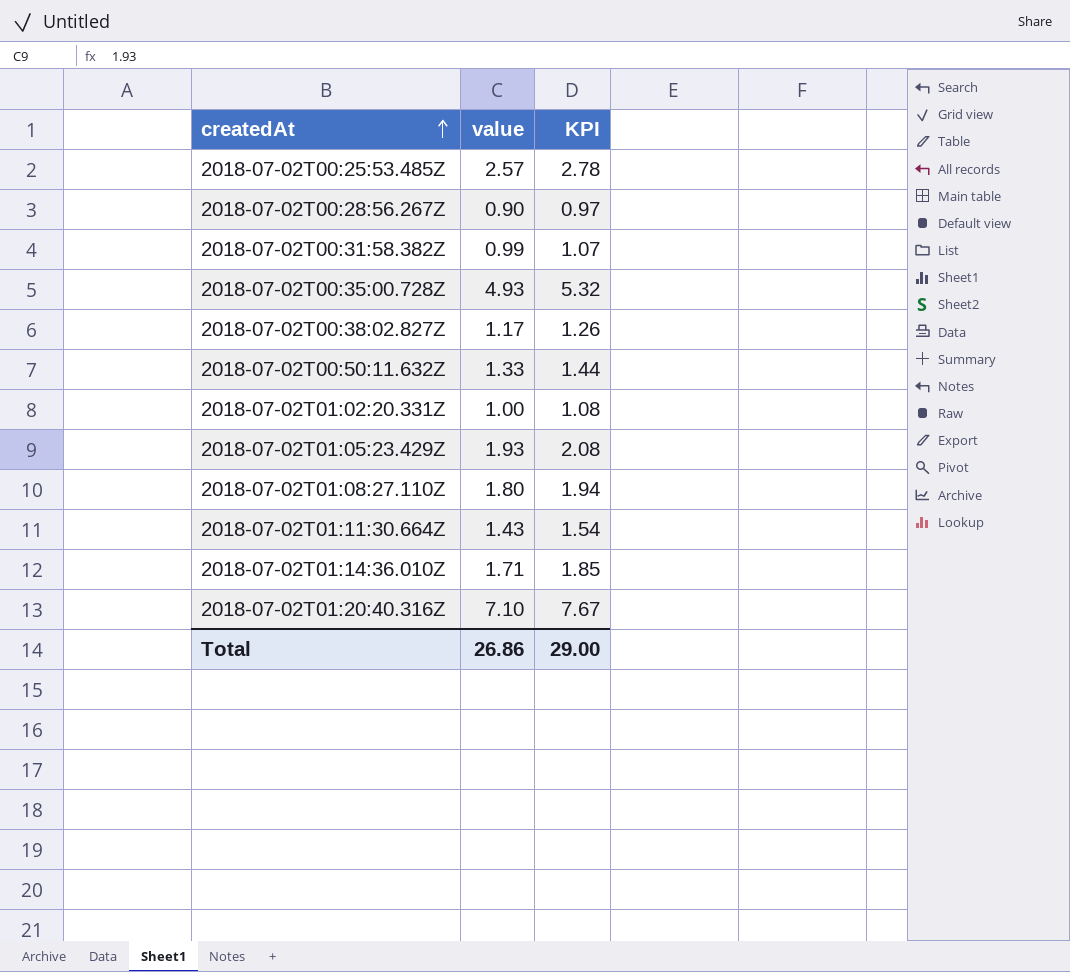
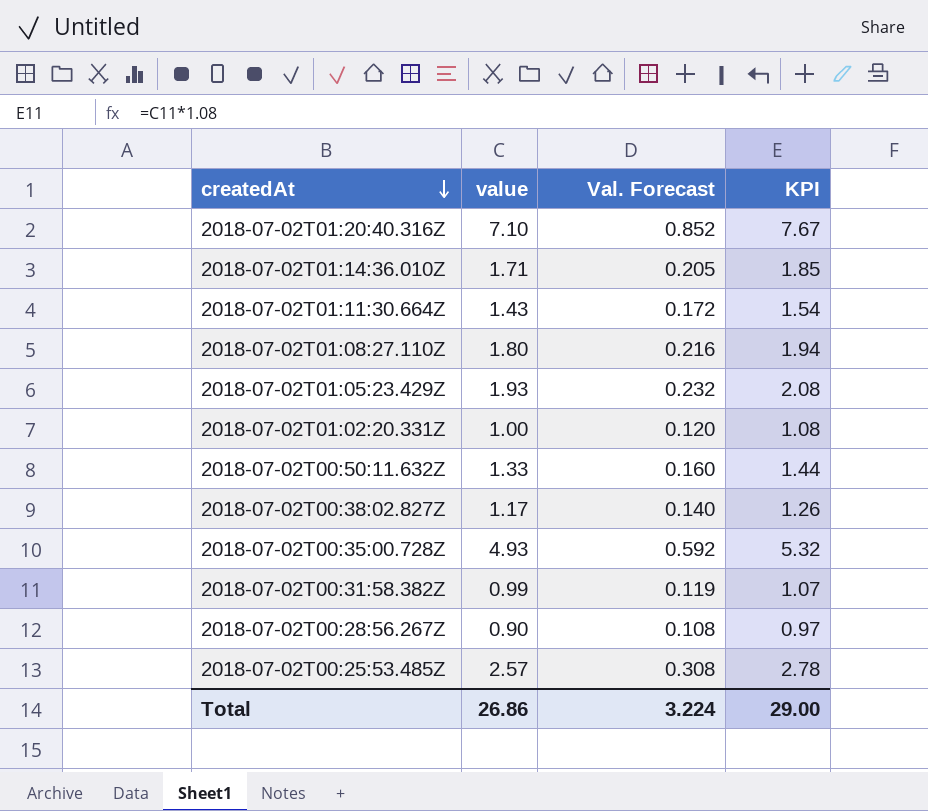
row order: createdAt ascending -> createdAt descending
column Val. Forecast | formula: none -> [value] * 0.12

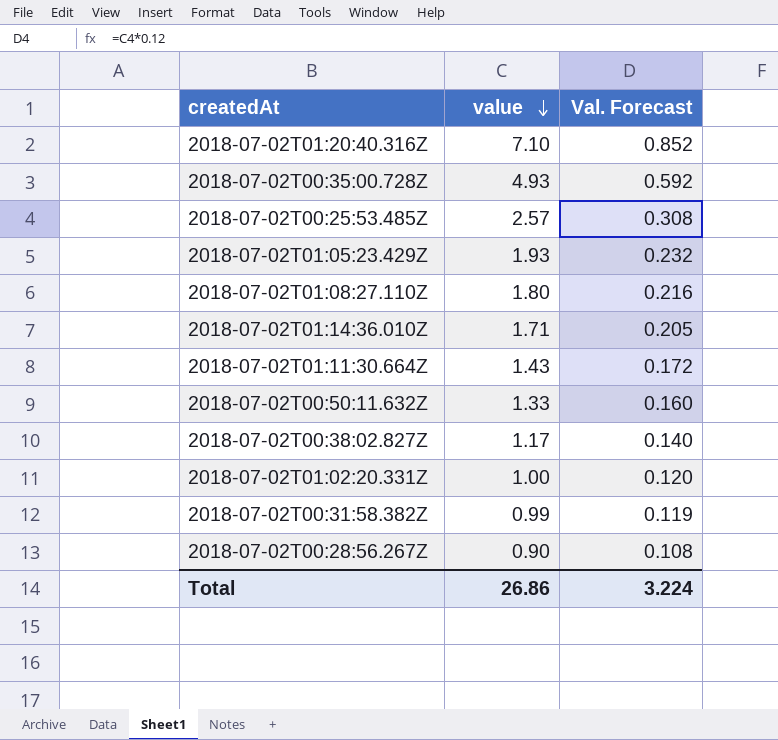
row order: createdAt descending -> value descending
column KPI | formula: [value] * 1.08 -> none

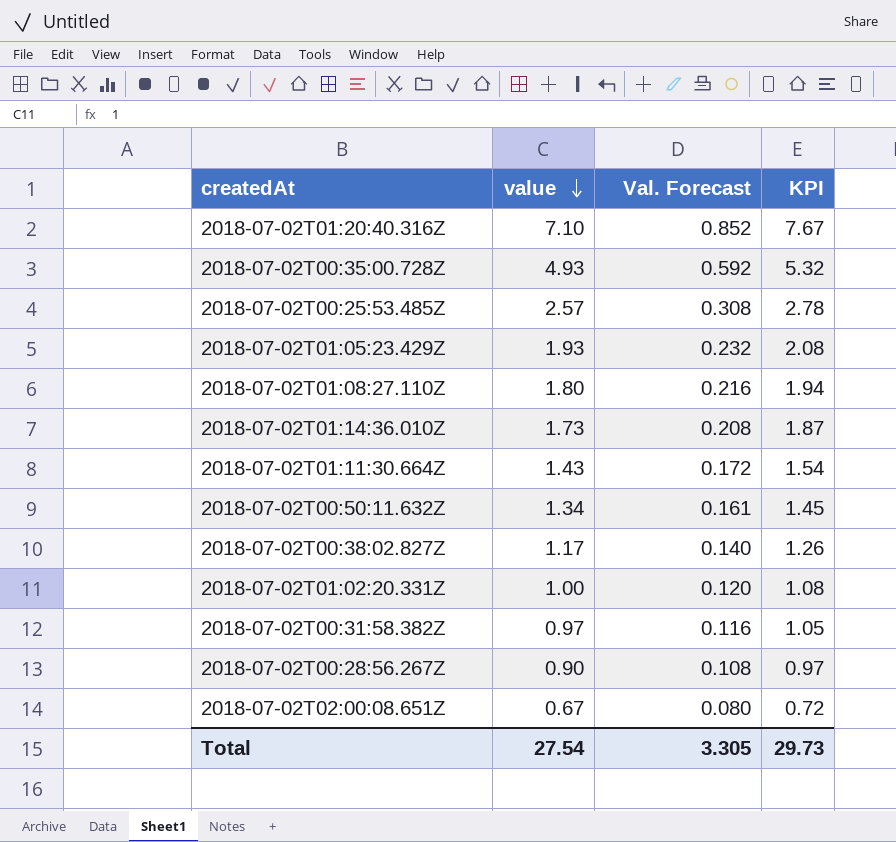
column KPI | formula: none -> [value] * 1.08
2018-07-02T01:14:36.010Z | value: 1.71 -> 1.73
2018-07-02T01:14:36.010Z | Val. Forecast: 0.205 -> 0.208
2018-07-02T00:50:11.632Z | value: 1.33 -> 1.34
2018-07-02T00:50:11.632Z | Val. Forecast: 0.160 -> 0.161
2018-07-02T00:31:58.382Z | value: 0.99 -> 0.97
2018-07-02T00:31:58.382Z | Val. Forecast: 0.119 -> 0.116
row 2018-07-02T02:00:08.651Z: none -> 0.67 | 0.080 | 0.72
Total | value: 26.86 -> 27.54
Total | Val. Forecast: 3.224 -> 3.305

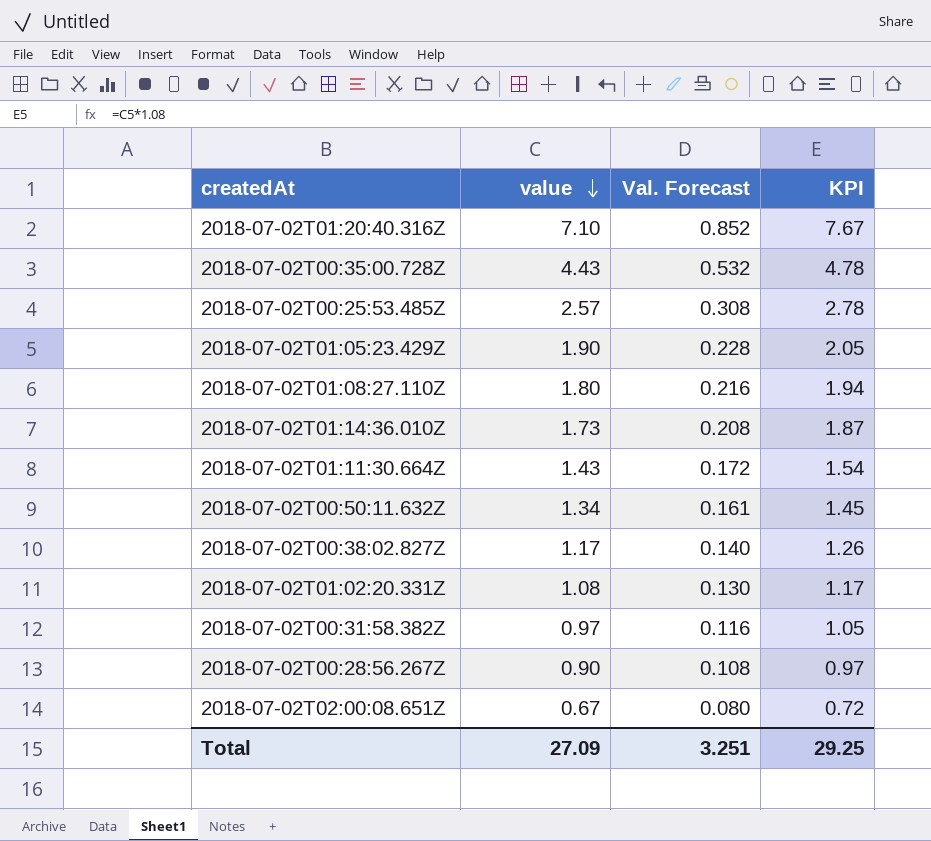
2018-07-02T00:35:00.728Z | value: 4.93 -> 4.43
2018-07-02T00:35:00.728Z | Val. Forecast: 0.592 -> 0.532
2018-07-02T00:35:00.728Z | KPI: 5.32 -> 4.78
2018-07-02T01:05:23.429Z | value: 1.93 -> 1.90
2018-07-02T01:05:23.429Z | Val. Forecast: 0.232 -> 0.228
2018-07-02T01:05:23.429Z | KPI: 2.08 -> 2.05
2018-07-02T01:02:20.331Z | value: 1.00 -> 1.08
2018-07-02T01:02:20.331Z | Val. Forecast: 0.120 -> 0.130
2018-07-02T01:02:20.331Z | KPI: 1.08 -> 1.17
Total | value: 27.54 -> 27.09
Total | Val. Forecast: 3.305 -> 3.251
Total | KPI: 29.73 -> 29.25

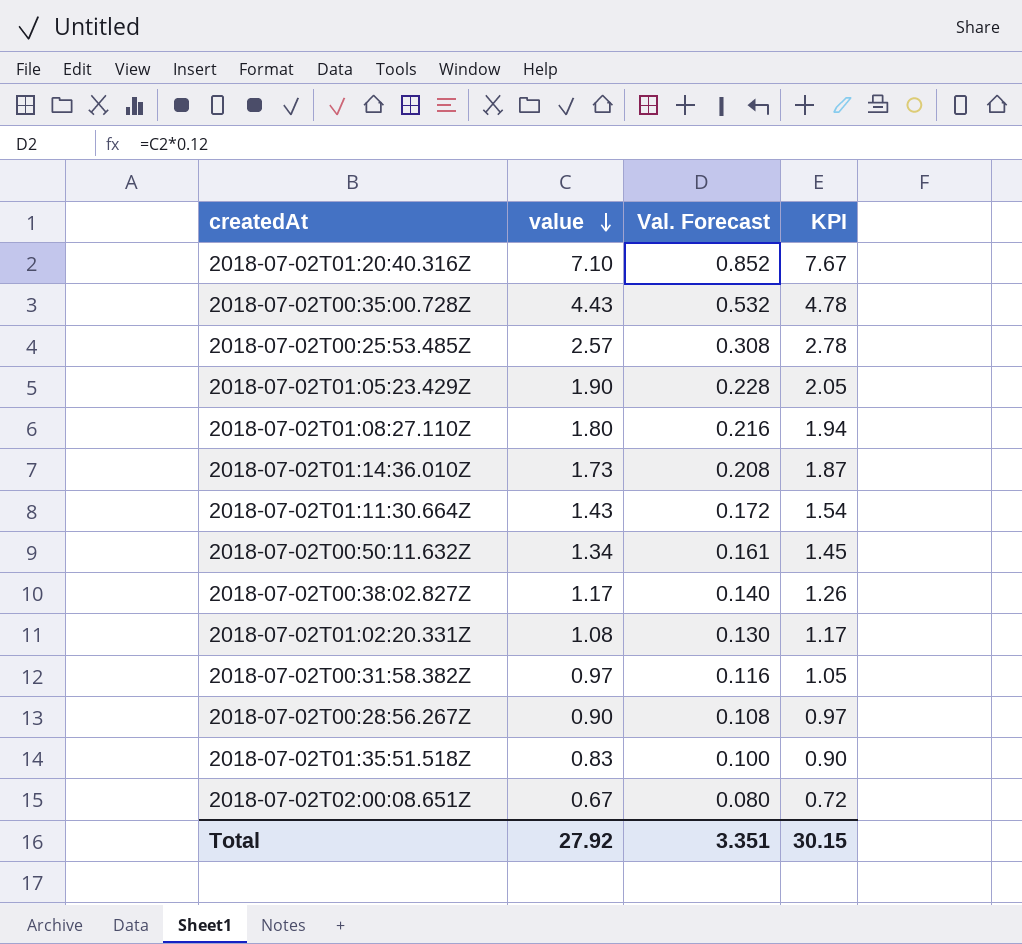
row 2018-07-02T01:35:51.518Z: none -> 0.83 | 0.100 | 0.90
Total | value: 27.09 -> 27.92
Total | Val. Forecast: 3.251 -> 3.351
Total | KPI: 29.25 -> 30.15

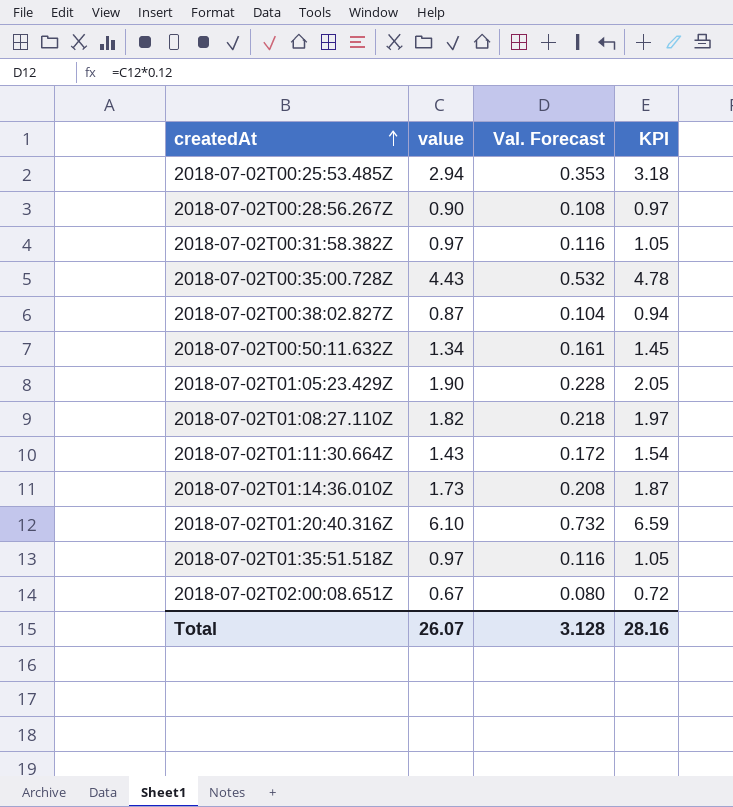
row order: value descending -> createdAt ascending
row 2018-07-02T01:02:20.331Z: 1.08 | 0.130 | 1.17 -> none
2018-07-02T00:25:53.485Z | value: 2.57 -> 2.94
2018-07-02T00:25:53.485Z | Val. Forecast: 0.308 -> 0.353
2018-07-02T00:25:53.485Z | KPI: 2.78 -> 3.18
2018-07-02T00:38:02.827Z | value: 1.17 -> 0.87
2018-07-02T00:38:02.827Z | Val. Forecast: 0.140 -> 0.104
2018-07-02T00:38:02.827Z | KPI: 1.26 -> 0.94
2018-07-02T01:08:27.110Z | value: 1.80 -> 1.82
2018-07-02T01:08:27.110Z | Val. Forecast: 0.216 -> 0.218
2018-07-02T01:08:27.110Z | KPI: 1.94 -> 1.97
2018-07-02T01:20:40.316Z | value: 7.10 -> 6.10
2018-07-02T01:20:40.316Z | Val. Forecast: 0.852 -> 0.732
2018-07-02T01:20:40.316Z | KPI: 7.67 -> 6.59
2018-07-02T01:35:51.518Z | value: 0.83 -> 0.97
2018-07-02T01:35:51.518Z | Val. Forecast: 0.100 -> 0.116
2018-07-02T01:35:51.518Z | KPI: 0.90 -> 1.05
Total | value: 27.92 -> 26.07
Total | Val. Forecast: 3.351 -> 3.128
Total | KPI: 30.15 -> 28.16

